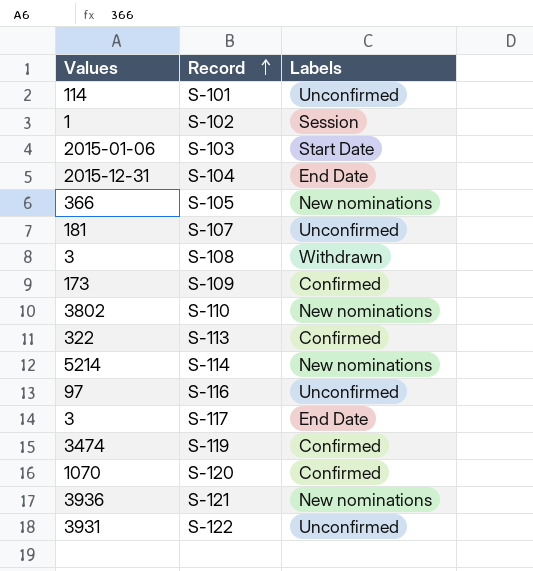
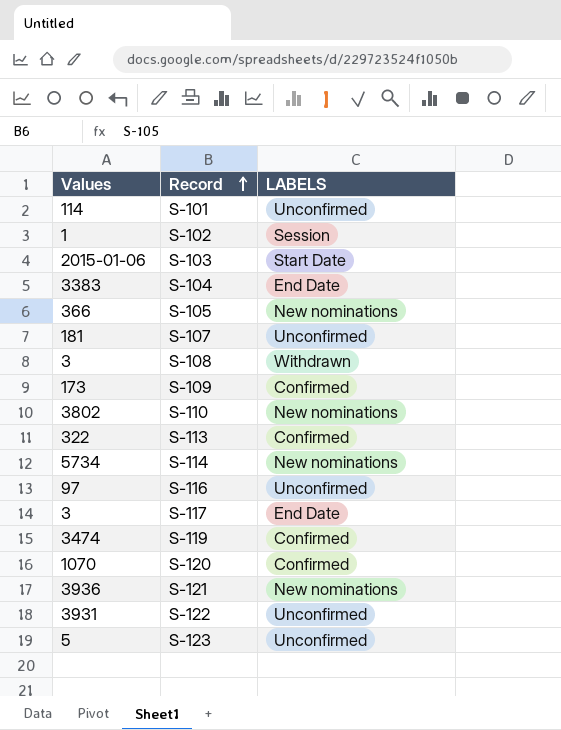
column name: Labels -> LABELS
S-104 | Values: 2015-12-31 -> 3383
S-114 | Values: 5214 -> 5734
row S-123: none -> 5 | Unconfirmed

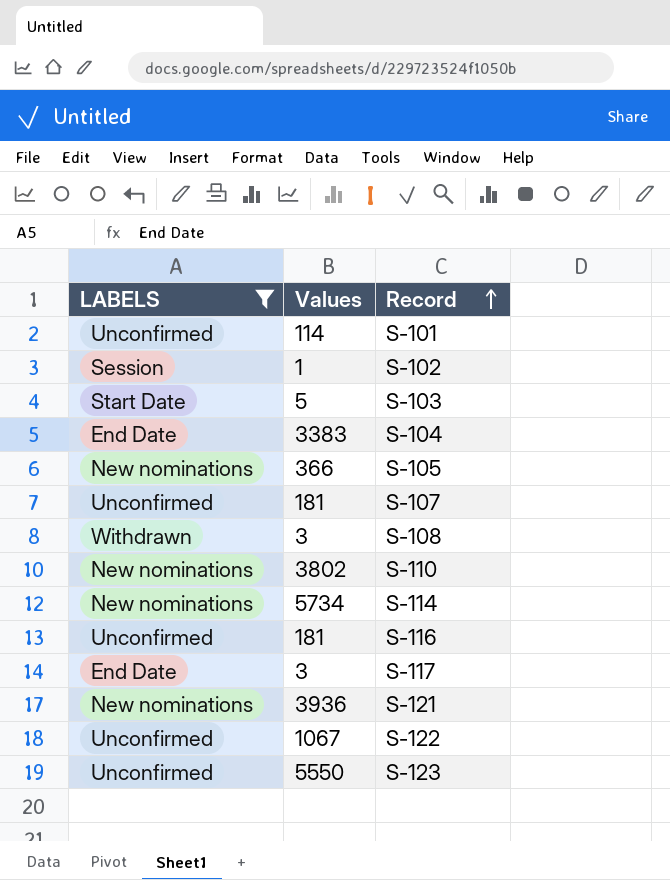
filter: none -> LABELS != Confirmed
column LABELS | position: 3 -> 1
S-103 | Values: 2015-01-06 -> 5
S-116 | Values: 97 -> 181
S-122 | Values: 3931 -> 1067
S-123 | Values: 5 -> 5550

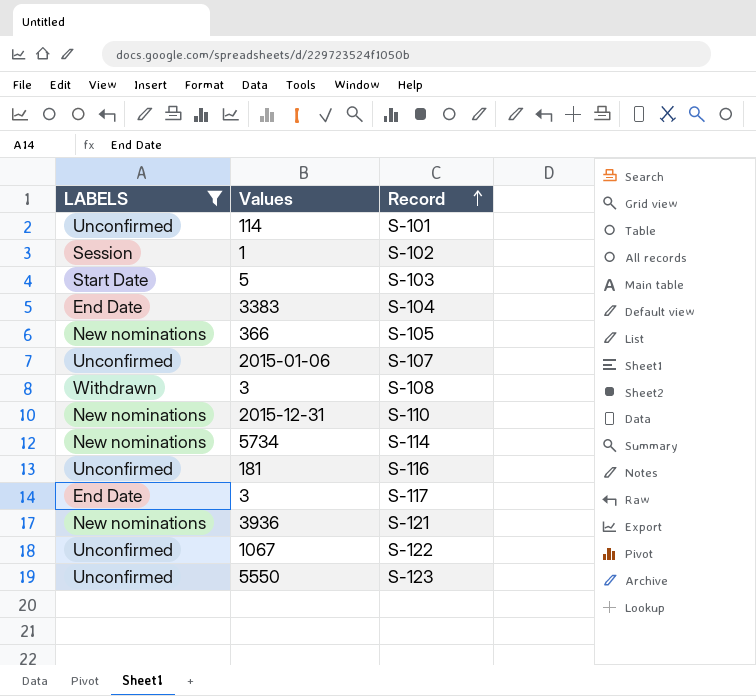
S-107 | Values: 181 -> 2015-01-06
S-110 | Values: 3802 -> 2015-12-31

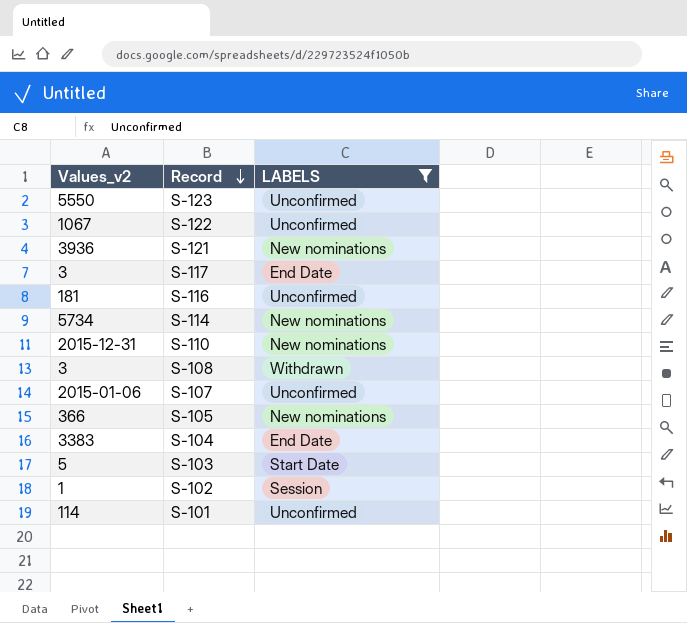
row order: Record ascending -> Record descending
column name: Values -> Values_v2
column LABELS | position: 1 -> 3

